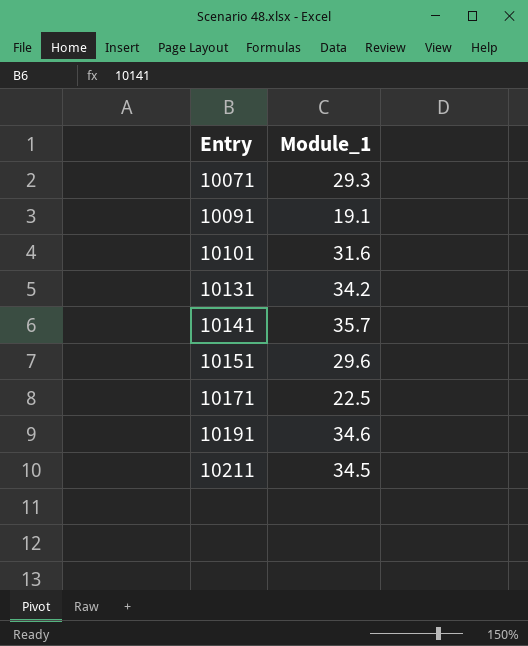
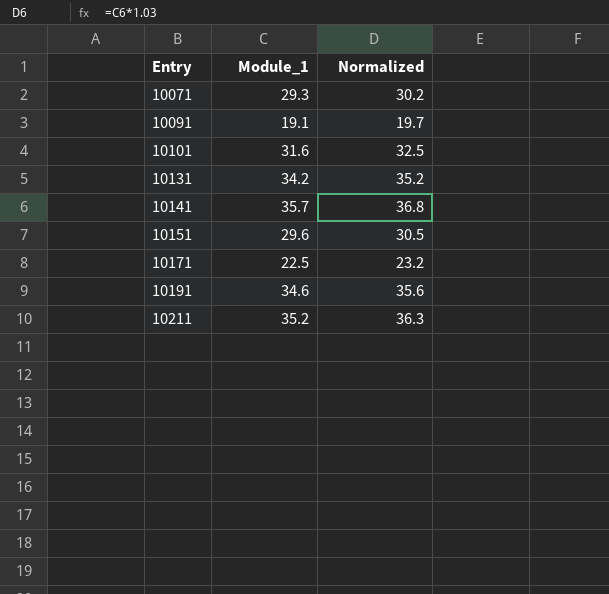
column Normalized | formula: none -> [Module_1] * 1.03
10211 | Module_1: 34.5 -> 35.2

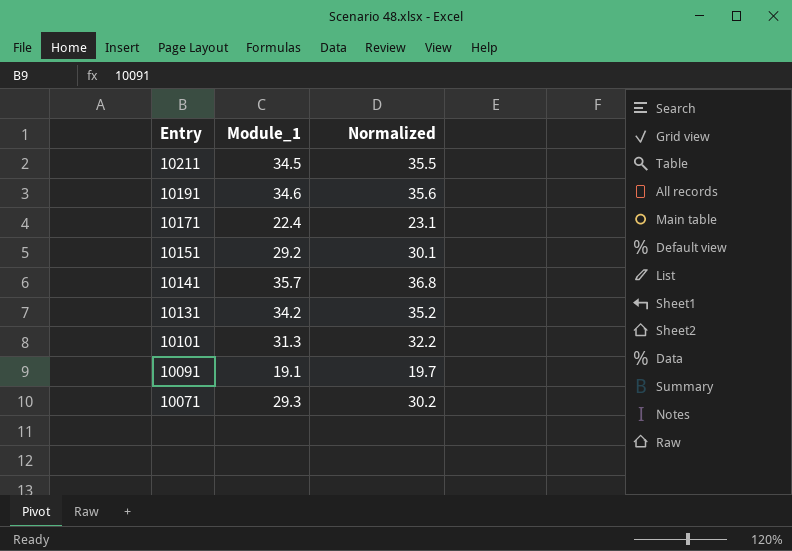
row order: Entry ascending -> Entry descending
10211 | Module_1: 35.2 -> 34.5
10211 | Normalized: 36.3 -> 35.5
10171 | Module_1: 22.5 -> 22.4
10171 | Normalized: 23.2 -> 23.1
10151 | Module_1: 29.6 -> 29.2
10151 | Normalized: 30.5 -> 30.1
10101 | Module_1: 31.6 -> 31.3
10101 | Normalized: 32.5 -> 32.2

